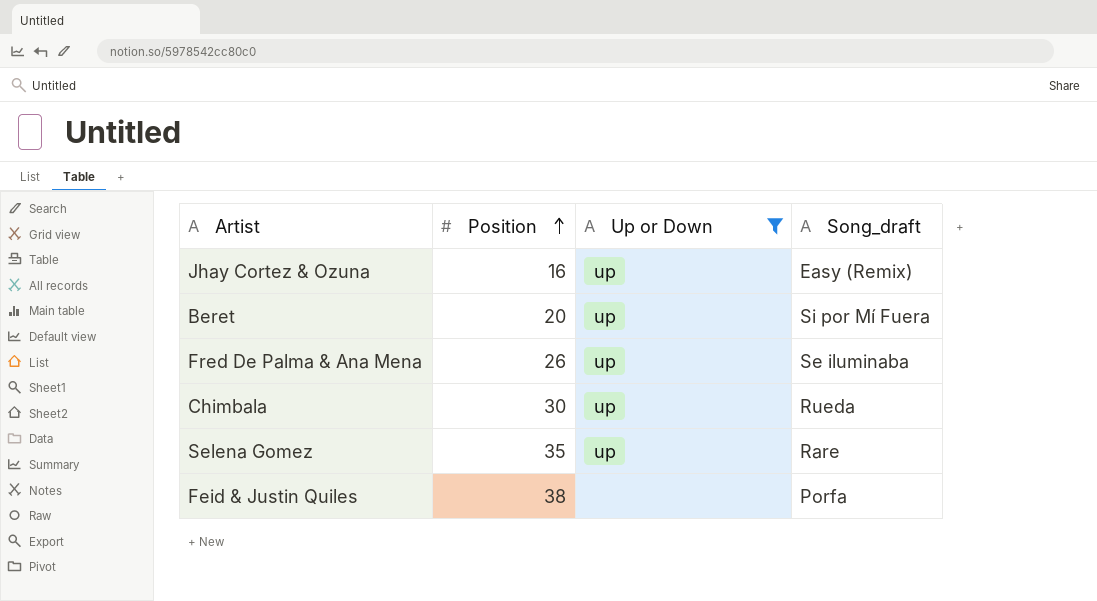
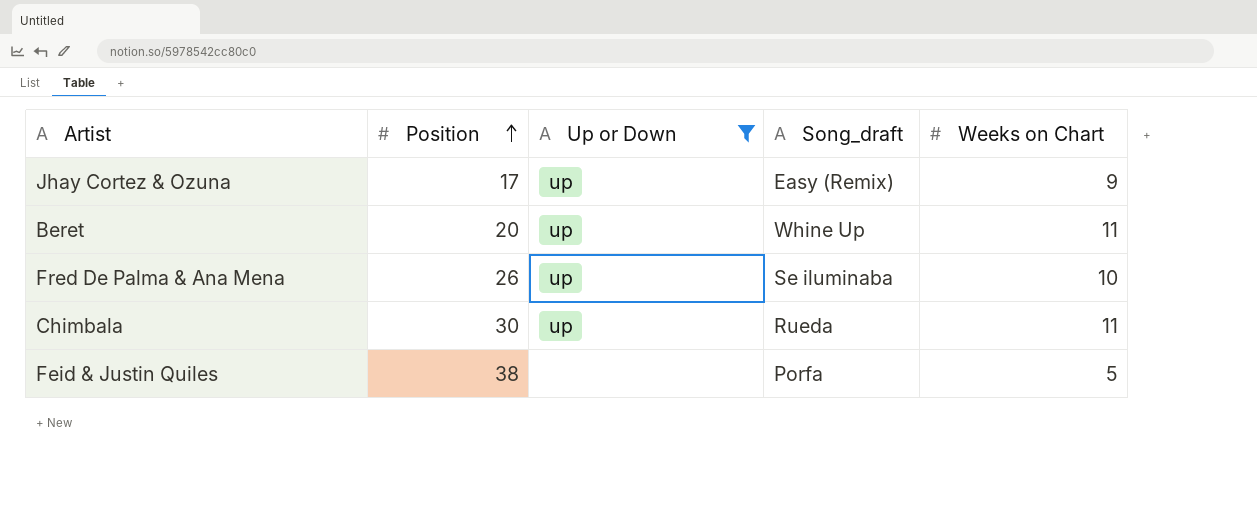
column Weeks on Chart | position: none -> 5
row Selena Gomez: 35 | up | Rare -> none
Jhay Cortez & Ozuna | Position: 16 -> 17
Beret | Song_draft: Si por Mí Fuera -> Whine Up

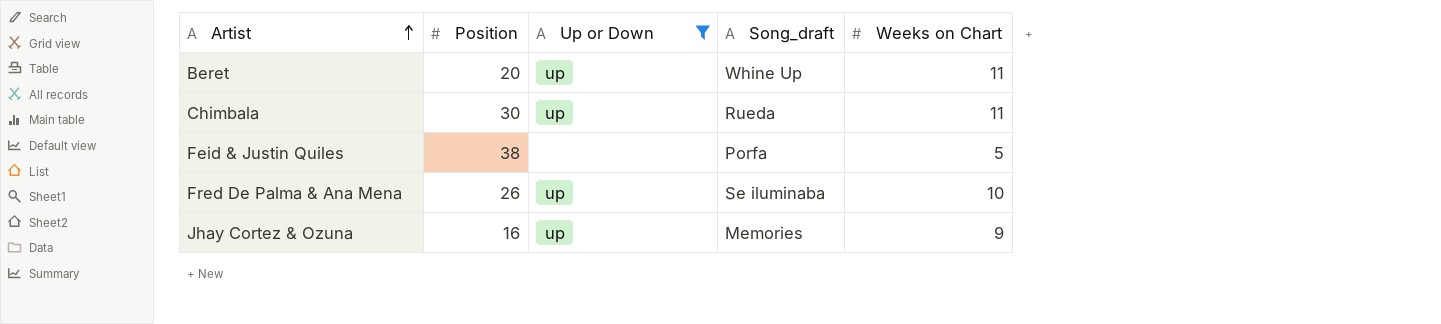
row order: Position ascending -> Artist ascending
Jhay Cortez & Ozuna | Position: 17 -> 16
Jhay Cortez & Ozuna | Song_draft: Easy (Remix) -> Memories

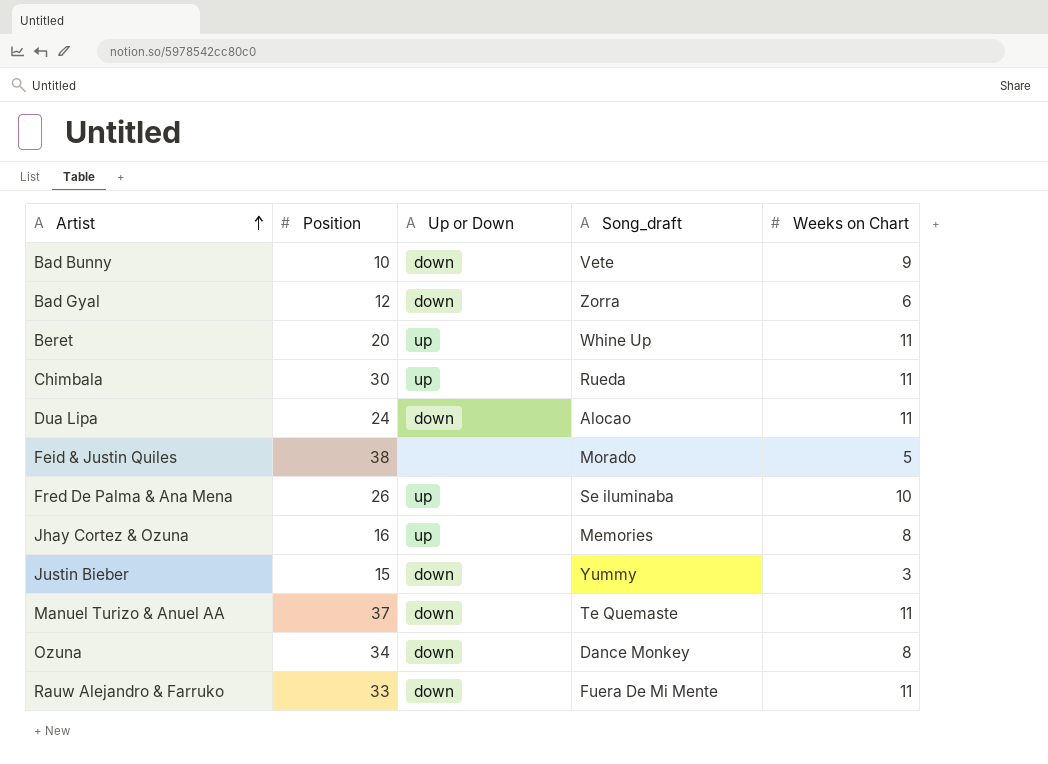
filter: Up or Down != down -> none
Feid & Justin Quiles | Song_draft: Porfa -> Morado
Jhay Cortez & Ozuna | Weeks on Chart: 9 -> 8

